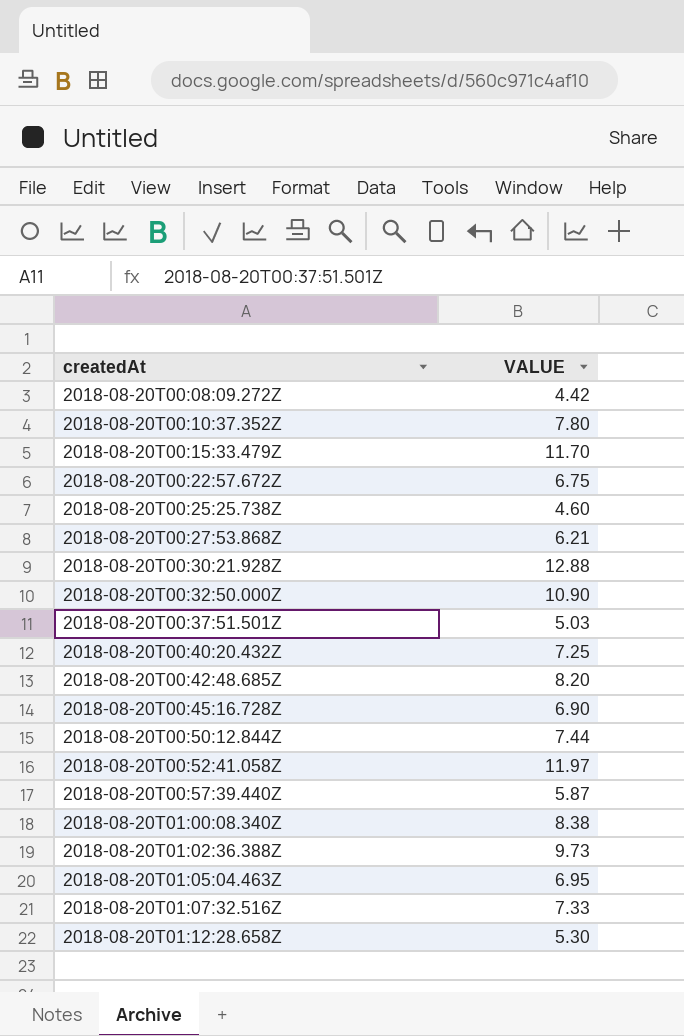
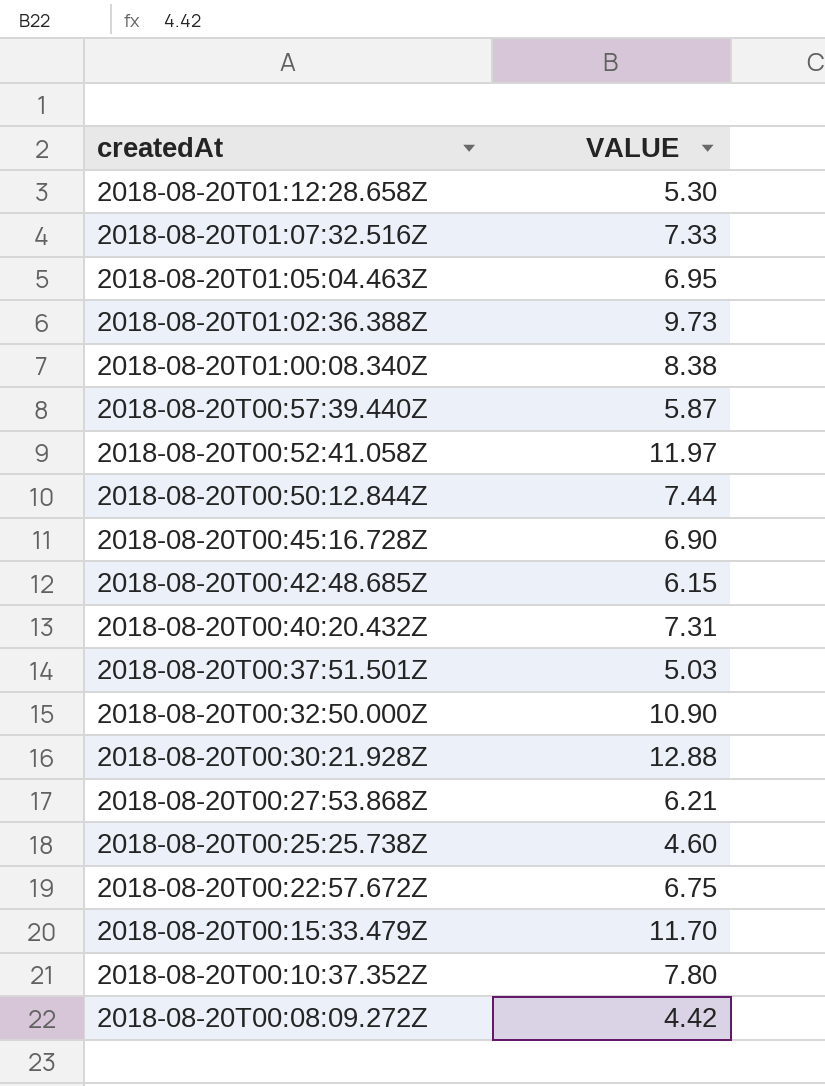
row order: createdAt ascending -> createdAt descending
2018-08-20T00:42:48.685Z | VALUE: 8.20 -> 6.15
2018-08-20T00:40:20.432Z | VALUE: 7.25 -> 7.31

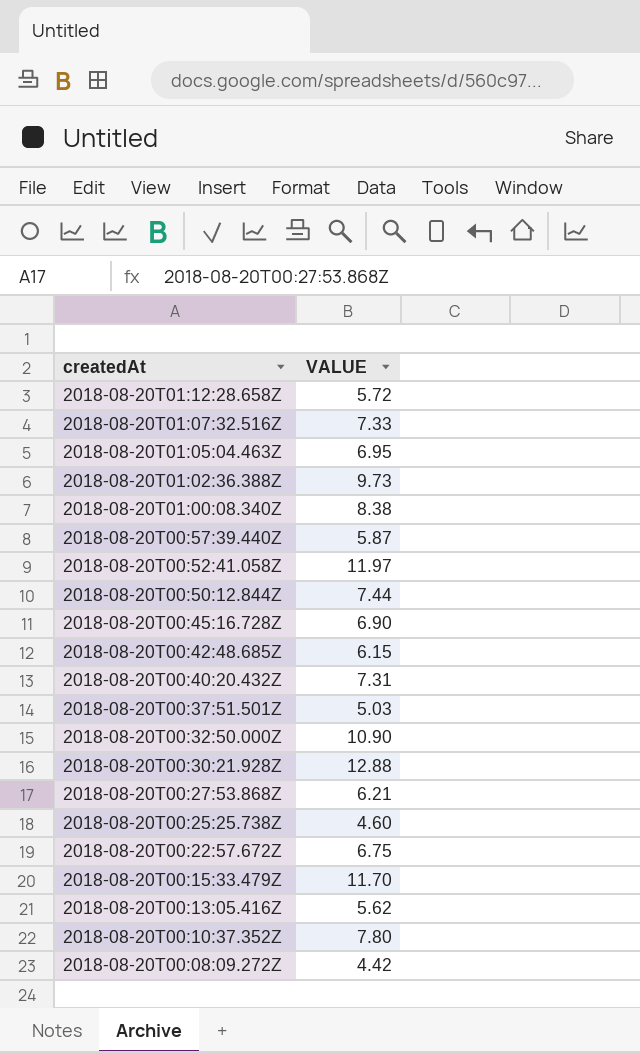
2018-08-20T01:12:28.658Z | VALUE: 5.30 -> 5.72
row 2018-08-20T00:13:05.416Z: none -> 5.62

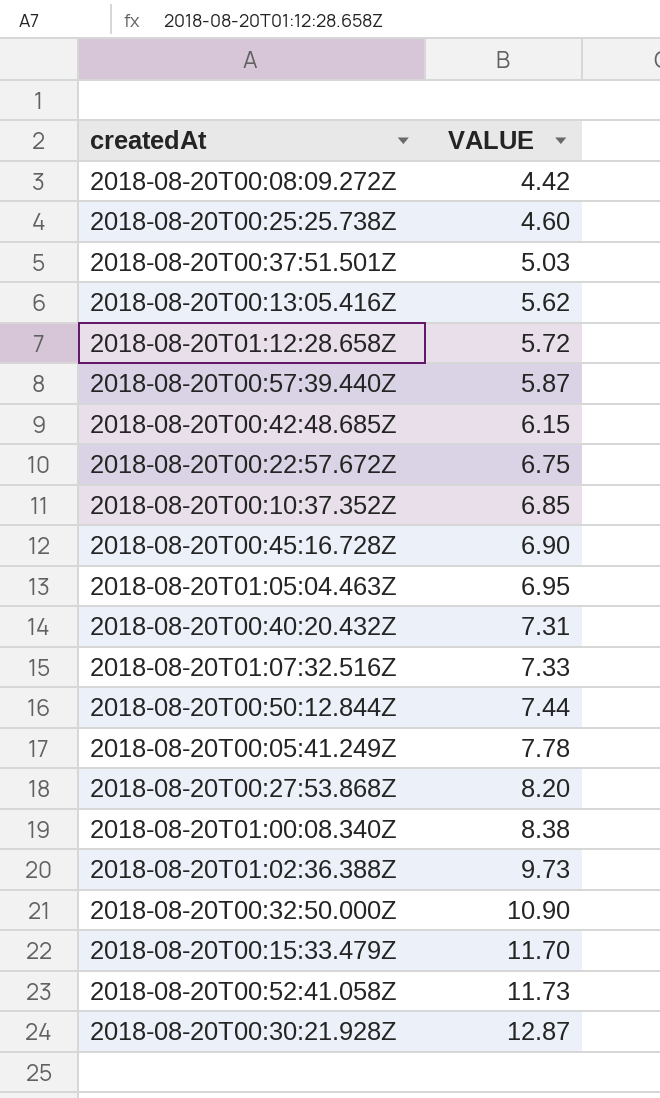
row order: createdAt descending -> VALUE ascending
2018-08-20T00:10:37.352Z | VALUE: 7.80 -> 6.85
row 2018-08-20T00:05:41.249Z: none -> 7.78
2018-08-20T00:27:53.868Z | VALUE: 6.21 -> 8.20
2018-08-20T00:52:41.058Z | VALUE: 11.97 -> 11.73
2018-08-20T00:30:21.928Z | VALUE: 12.88 -> 12.87

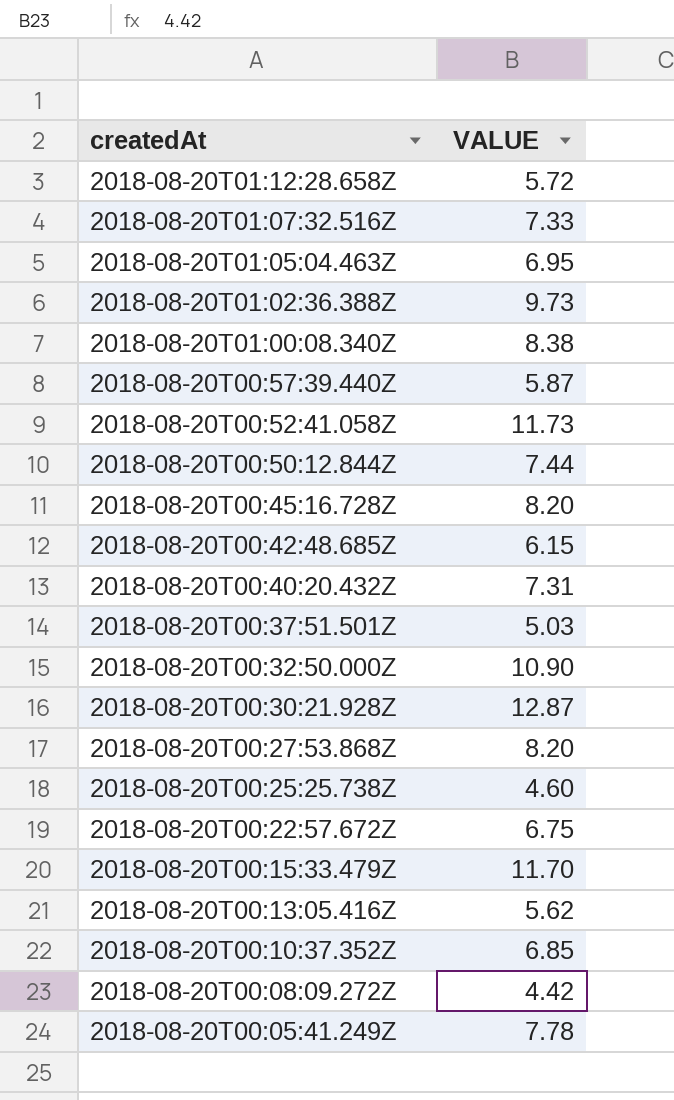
row order: VALUE ascending -> createdAt descending
2018-08-20T00:45:16.728Z | VALUE: 6.90 -> 8.20

